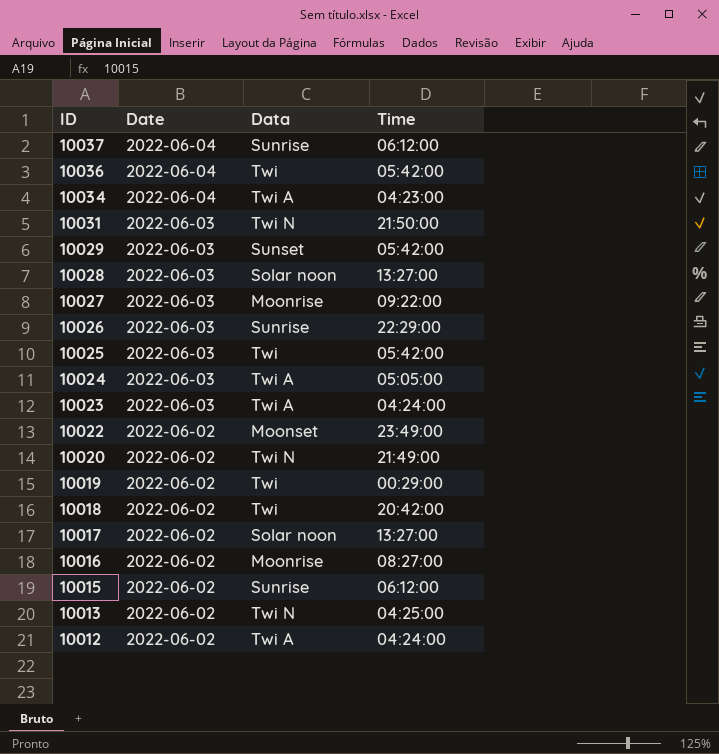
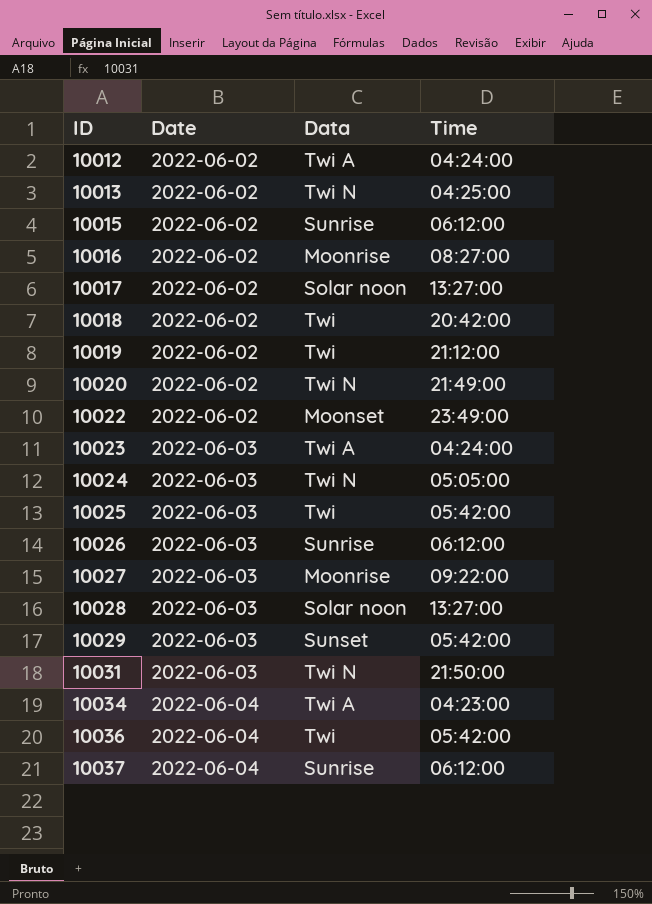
row order: ID descending -> ID ascending
10019 | Time: 00:29:00 -> 21:12:00
10024 | Data: Twi A -> Twi N
10026 | Time: 22:29:00 -> 06:12:00

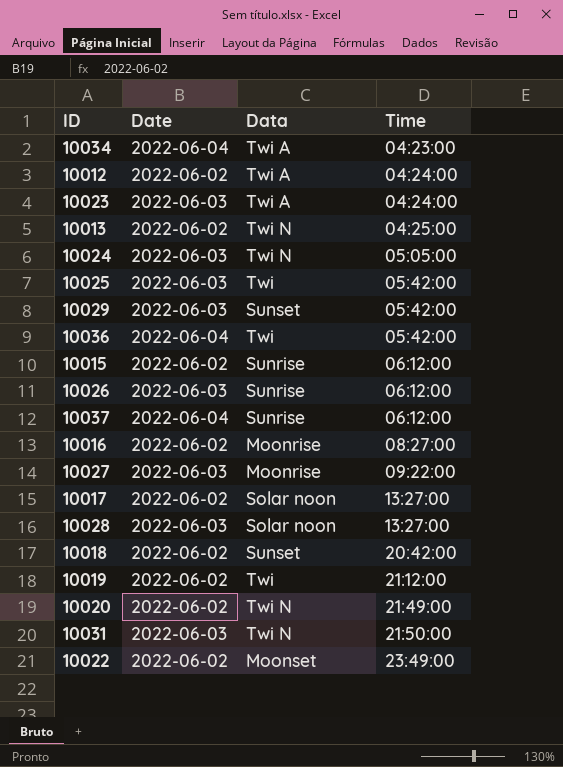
row order: ID ascending -> Time ascending
10018 | Data: Twi -> Sunset

